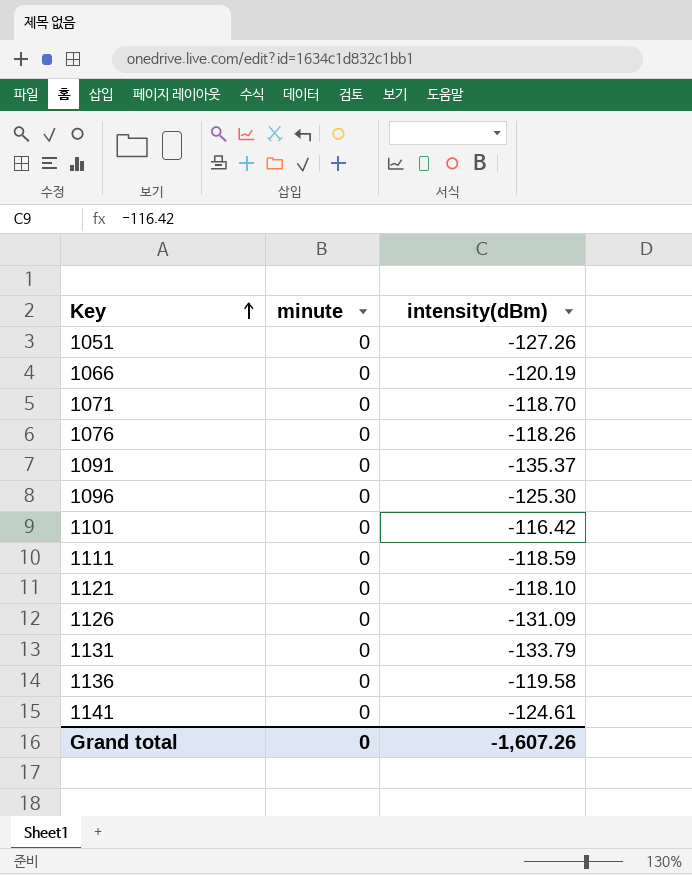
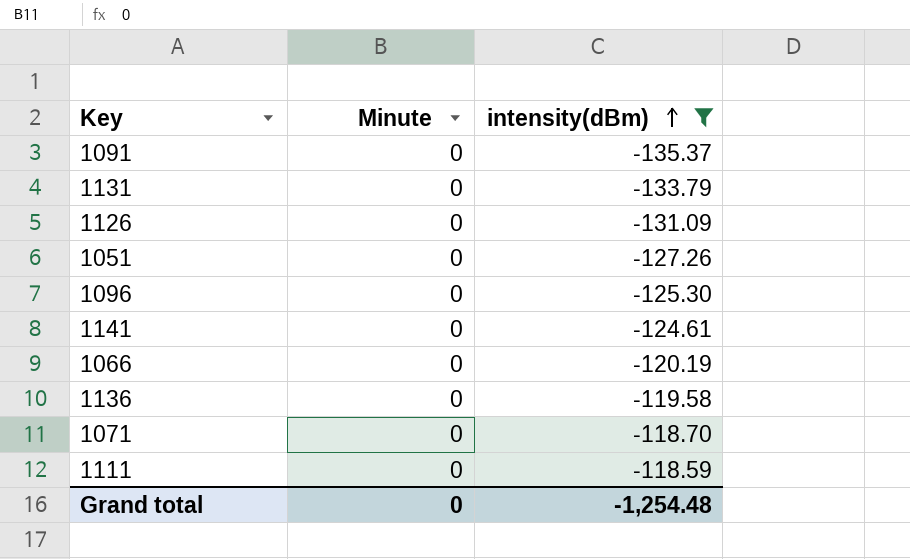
filter: none -> intensity(dBm) <= -118.59
row order: Key ascending -> intensity(dBm) ascending
column name: minute -> Minute
Grand total | intensity(dBm): -1,607.26 -> -1,254.48

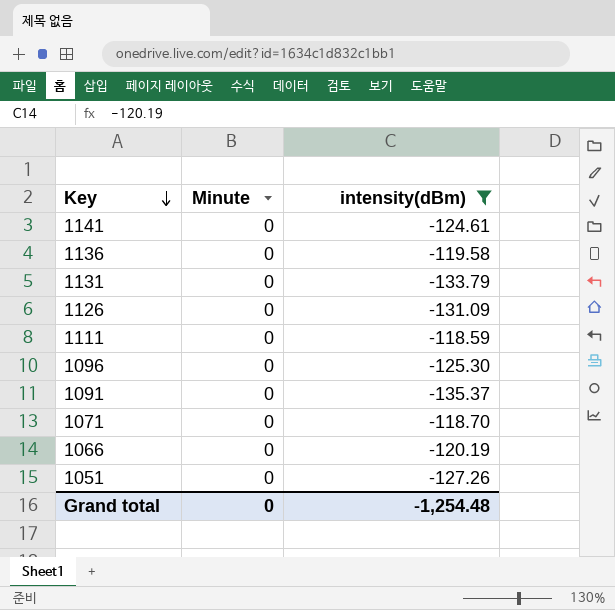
row order: intensity(dBm) ascending -> Key descending

